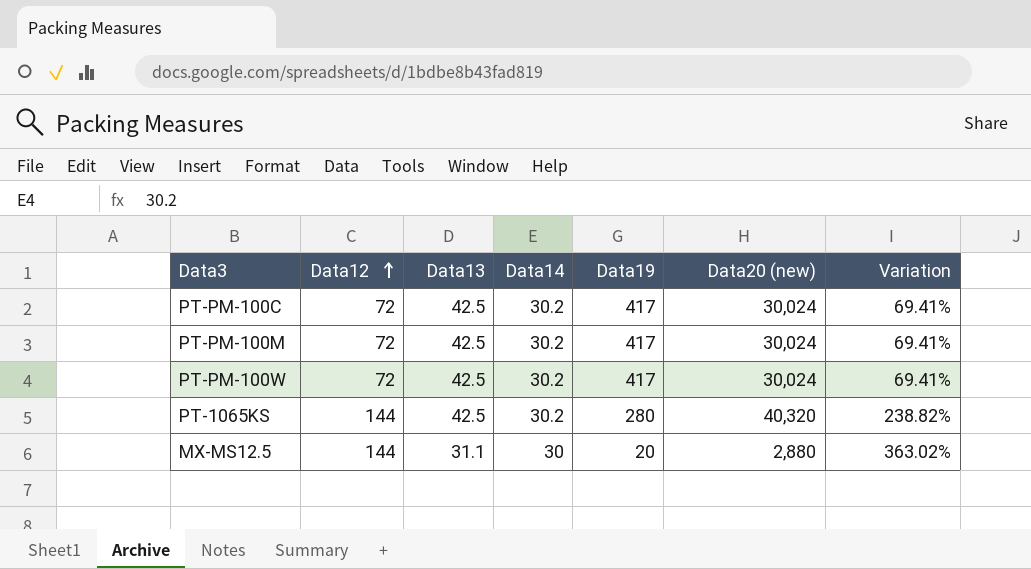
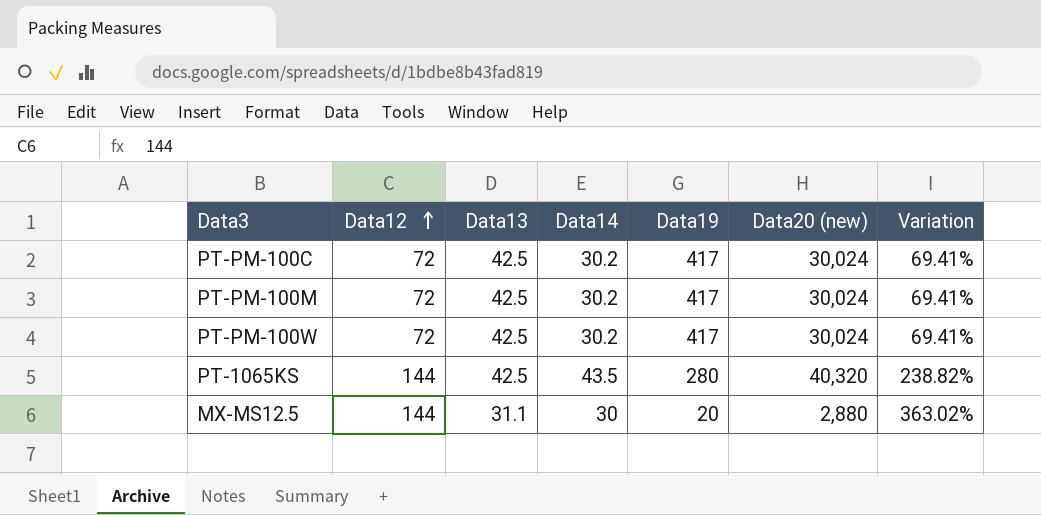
PT-1065KS | Data14: 30.2 -> 43.5

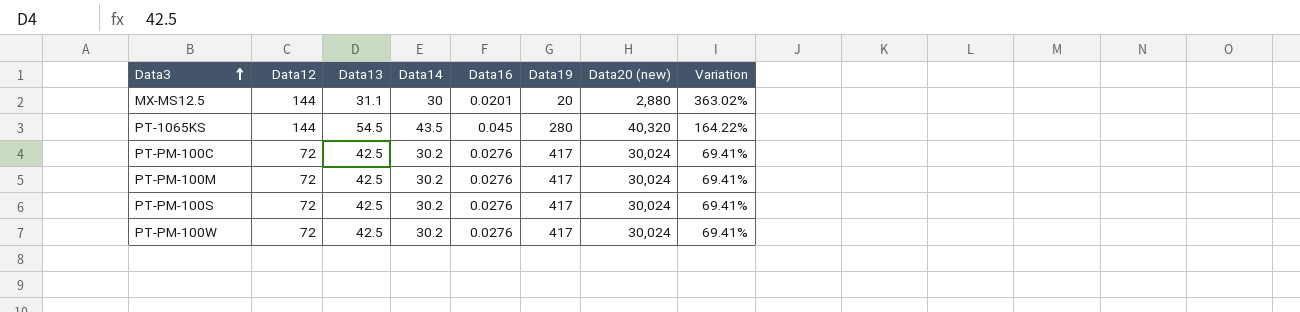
row order: Data12 ascending -> Data3 ascending
column Data16 | position: none -> 5
PT-1065KS | Data13: 42.5 -> 54.5
PT-1065KS | Variation: 238.82% -> 164.22%
row PT-PM-100S: none -> 72 | 42.5 | 30.2 | 0.0276 | 417 | 30,024 | 69.41%

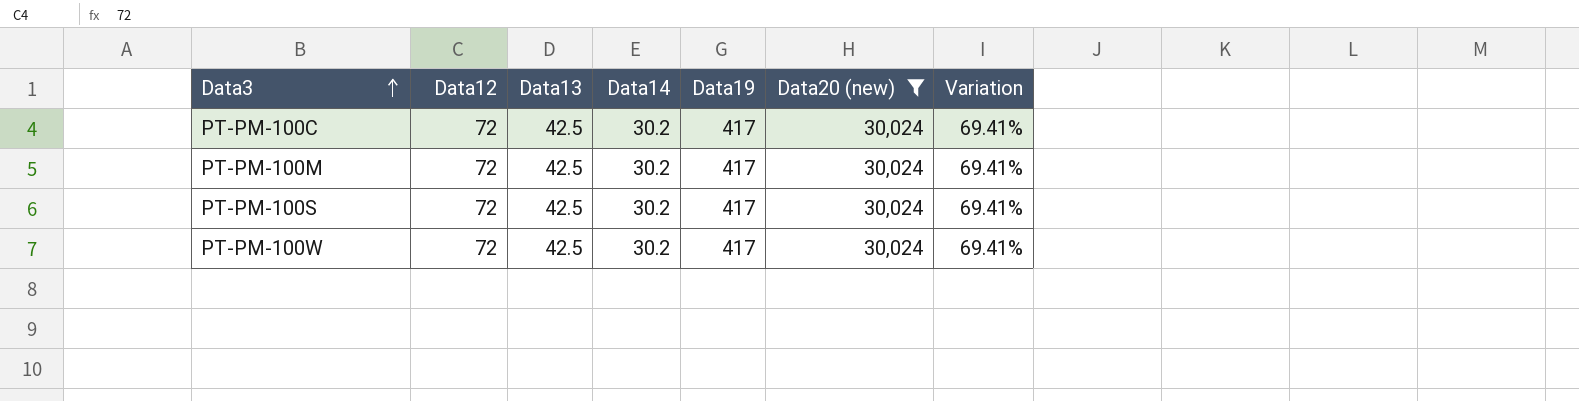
filter: none -> Data20 (new) = 30,024
column Data16 | position: 5 -> none

